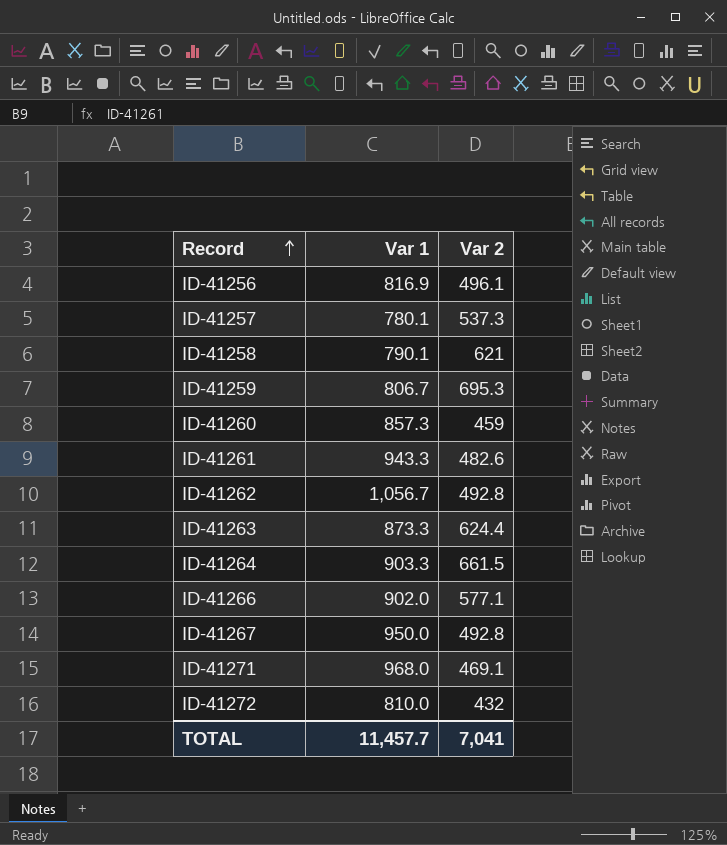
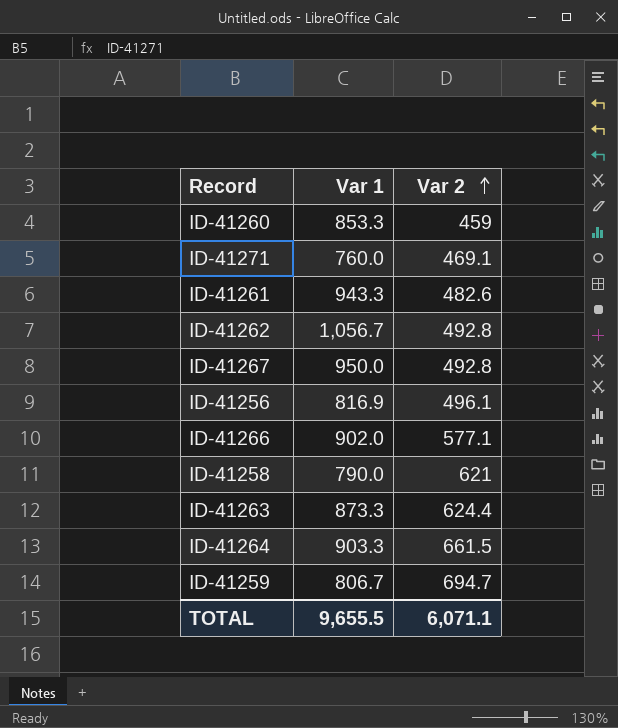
row order: Record ascending -> Var 2 ascending
row ID-41257: 780.1 | 537.3 -> none
row ID-41272: 810.0 | 432 -> none
ID-41260 | Var 1: 857.3 -> 853.3
ID-41271 | Var 1: 968.0 -> 760.0
ID-41258 | Var 1: 790.1 -> 790.0
ID-41259 | Var 2: 695.3 -> 694.7
TOTAL | Var 1: 11,457.7 -> 9,655.5
TOTAL | Var 2: 7,041 -> 6,071.1

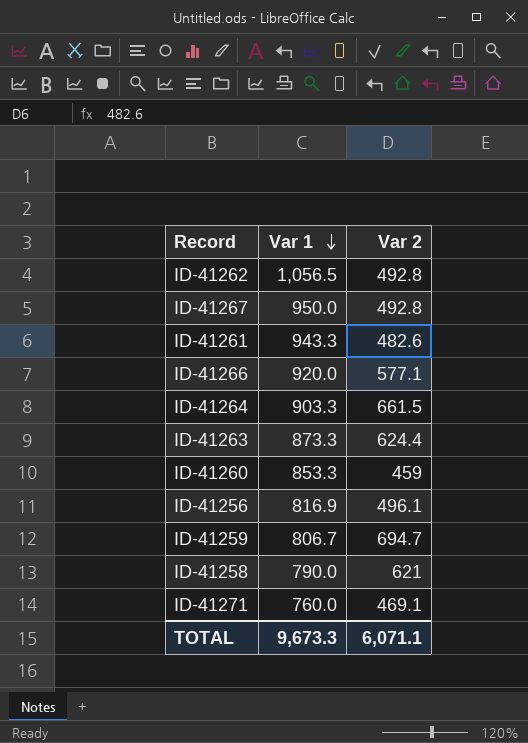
row order: Var 2 ascending -> Var 1 descending
ID-41262 | Var 1: 1,056.7 -> 1,056.5
ID-41266 | Var 1: 902.0 -> 920.0
TOTAL | Var 1: 9,655.5 -> 9,673.3

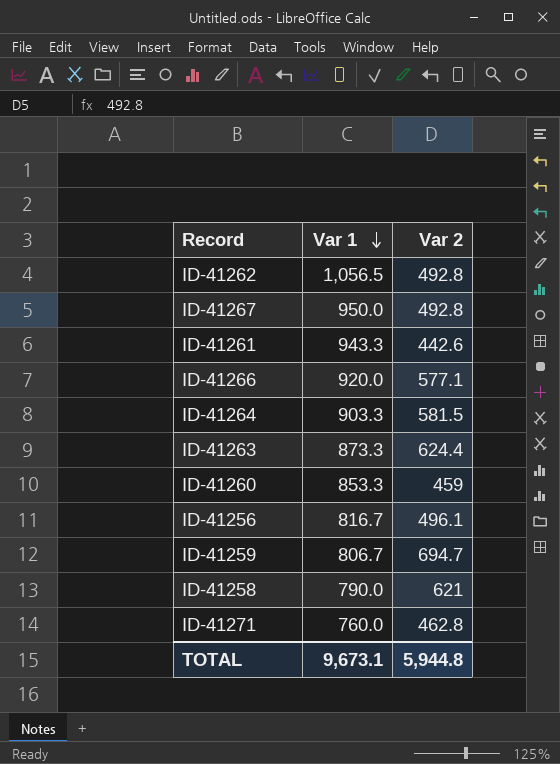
ID-41261 | Var 2: 482.6 -> 442.6
ID-41264 | Var 2: 661.5 -> 581.5
ID-41256 | Var 1: 816.9 -> 816.7
ID-41271 | Var 2: 469.1 -> 462.8
TOTAL | Var 1: 9,673.3 -> 9,673.1
TOTAL | Var 2: 6,071.1 -> 5,944.8

